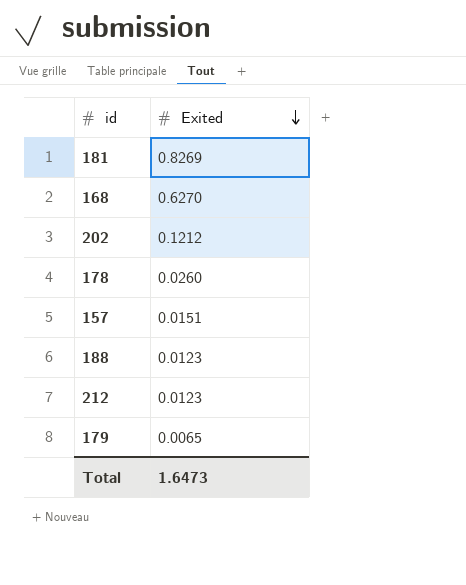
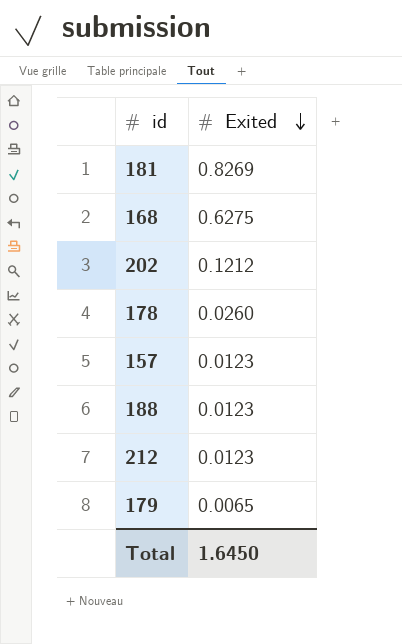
168 | Exited: 0.6270 -> 0.6275
157 | Exited: 0.0151 -> 0.0123
Total | Exited: 1.6473 -> 1.6450

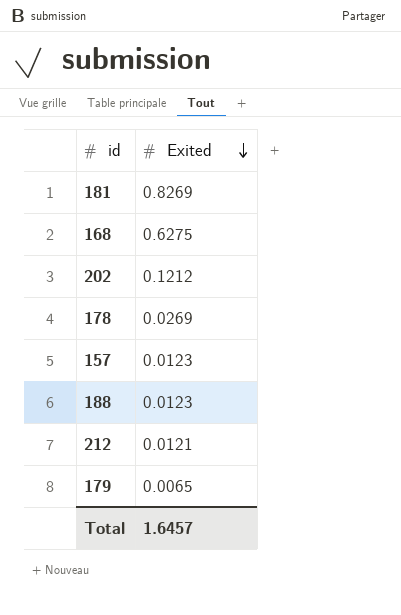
178 | Exited: 0.0260 -> 0.0269
212 | Exited: 0.0123 -> 0.0121
Total | Exited: 1.6450 -> 1.6457

